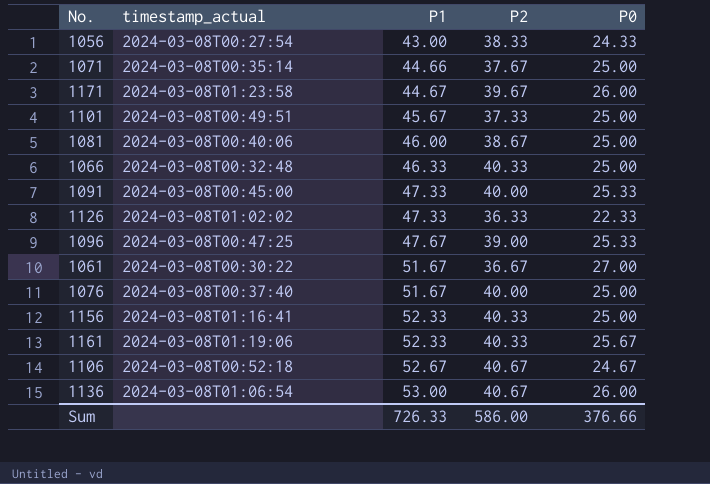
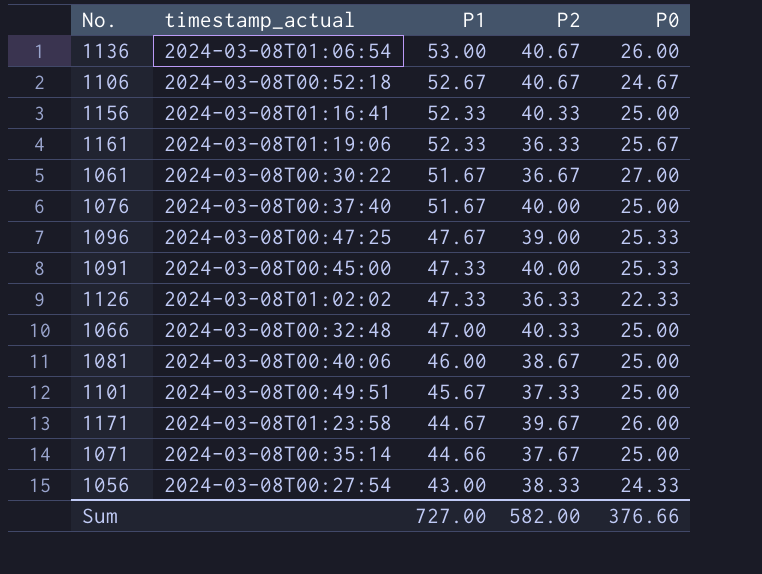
row order: P1 ascending -> P1 descending
1161 | P2: 40.33 -> 36.33
1066 | P1: 46.33 -> 47.00
Sum | P1: 726.33 -> 727.00
Sum | P2: 586.00 -> 582.00

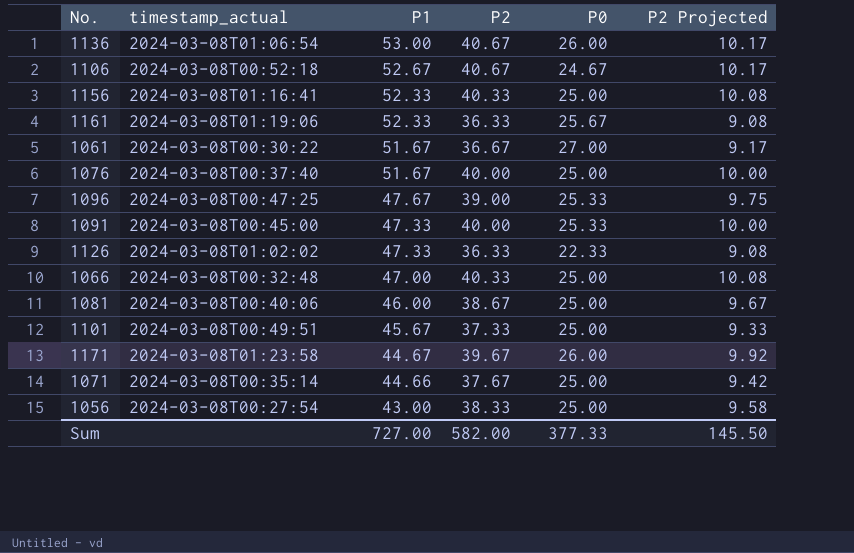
column P2 Projected | formula: none -> [P2] * 0.25
1056 | P0: 24.33 -> 25.00
Sum | P0: 376.66 -> 377.33

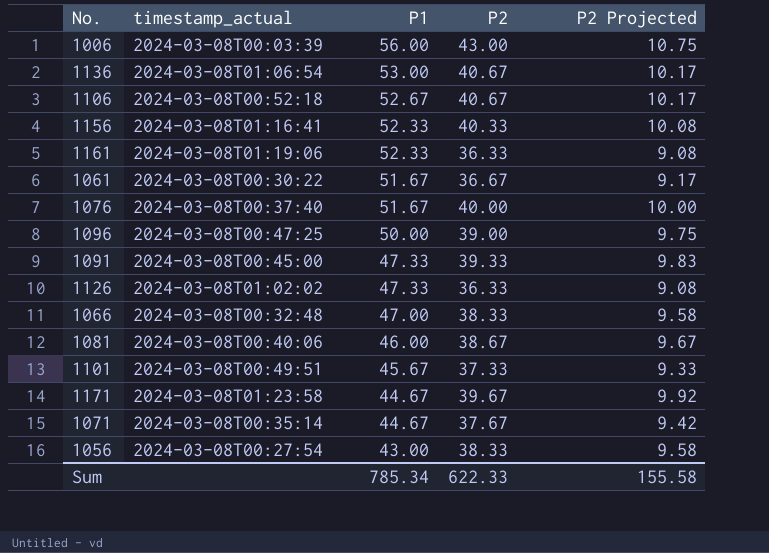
column P0 | position: 5 -> none
row 1006: none -> 2024-03-08T00:03:39 | 56.00 | 43.00 | 10.75
1096 | P1: 47.67 -> 50.00
1091 | P2: 40.00 -> 39.33
1091 | P2 Projected: 10.00 -> 9.83
1066 | P2: 40.33 -> 38.33
1066 | P2 Projected: 10.08 -> 9.58
1071 | P1: 44.66 -> 44.67
Sum | P1: 727.00 -> 785.34
Sum | P2: 582.00 -> 622.33
Sum | P2 Projected: 145.50 -> 155.58

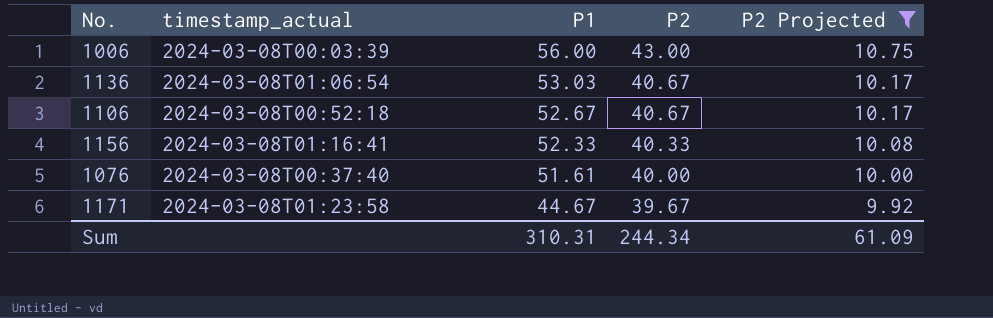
filter: none -> P2 Projected >= 9.92
1136 | P1: 53.00 -> 53.03
1076 | P1: 51.67 -> 51.61
Sum | P1: 785.34 -> 310.31
Sum | P2: 622.33 -> 244.34
Sum | P2 Projected: 155.58 -> 61.09

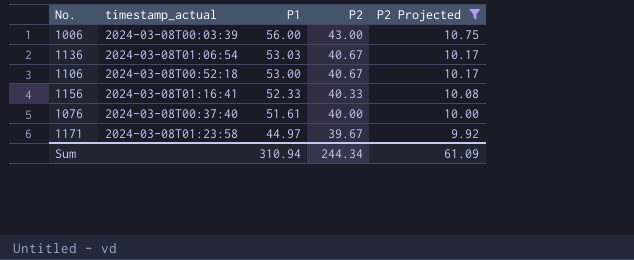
1106 | P1: 52.67 -> 53.00
1171 | P1: 44.67 -> 44.97
Sum | P1: 310.31 -> 310.94

